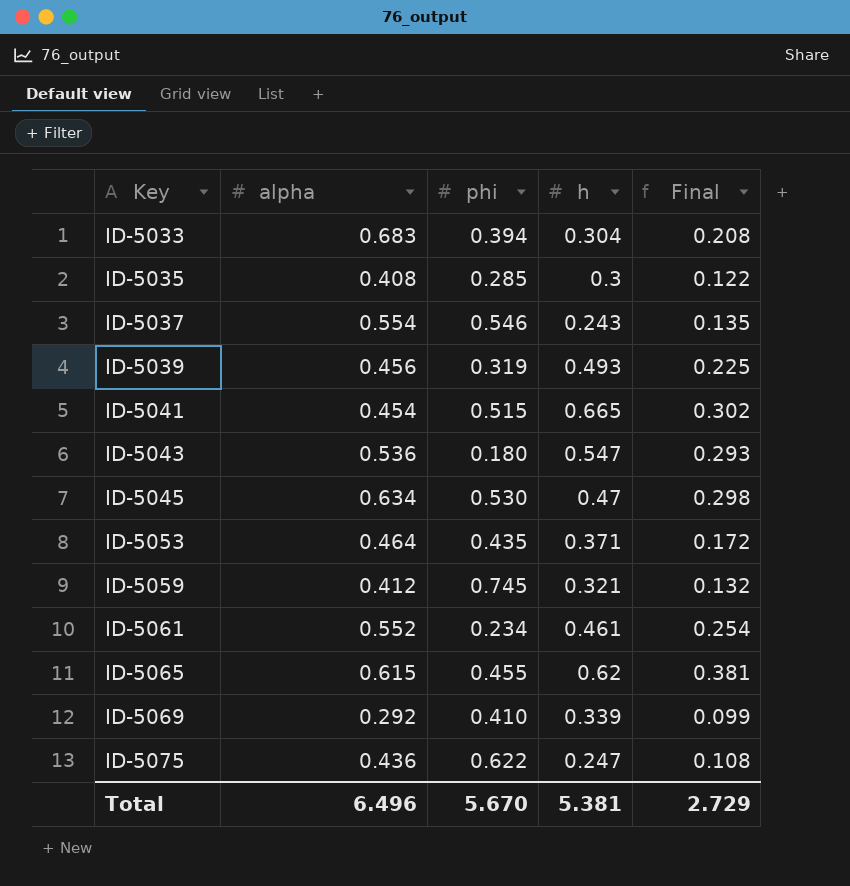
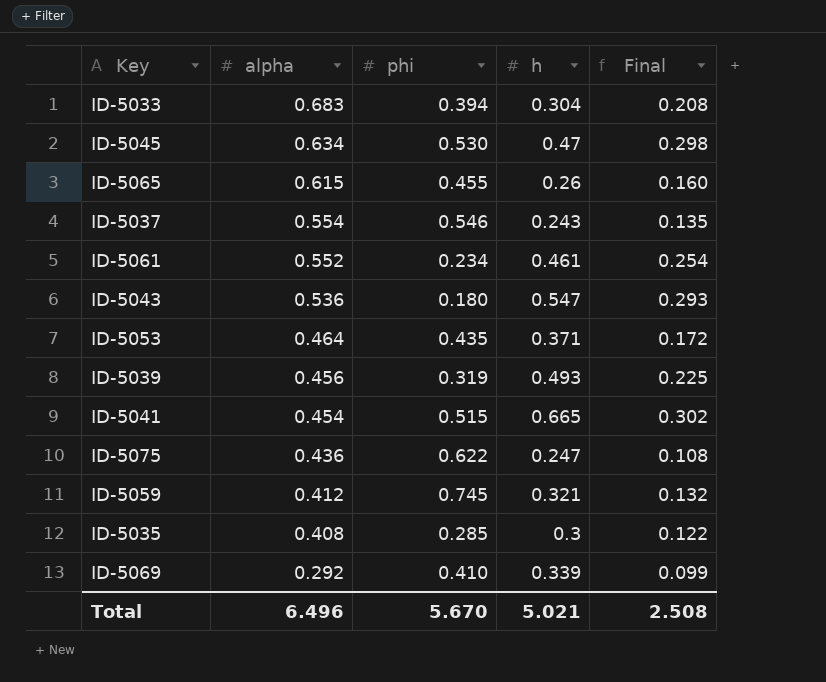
row order: Key ascending -> alpha descending
ID-5065 | h: 0.62 -> 0.26
ID-5065 | Final: 0.381 -> 0.160
Total | h: 5.381 -> 5.021
Total | Final: 2.729 -> 2.508

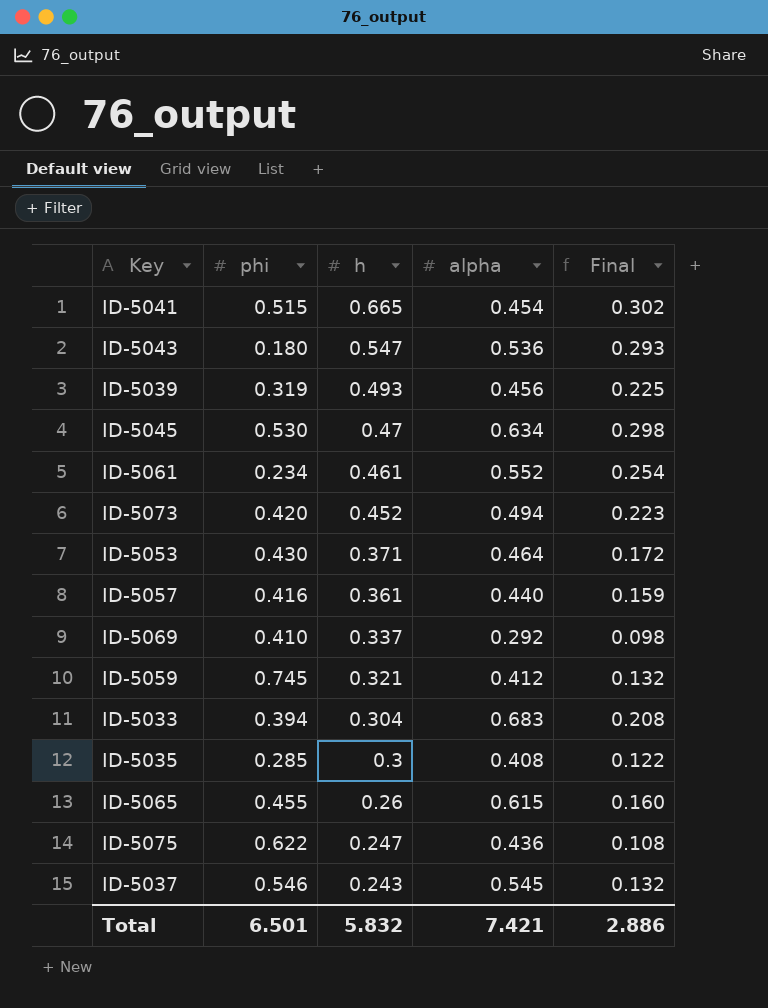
row order: alpha descending -> h descending
column alpha | position: 2 -> 4
row ID-5073: none -> 0.420 | 0.452 | 0.494 | 0.223
ID-5053 | phi: 0.435 -> 0.430
row ID-5057: none -> 0.416 | 0.361 | 0.440 | 0.159
ID-5069 | h: 0.339 -> 0.337
ID-5069 | Final: 0.099 -> 0.098
ID-5037 | alpha: 0.554 -> 0.545
ID-5037 | Final: 0.135 -> 0.132
Total | phi: 5.670 -> 6.501
Total | h: 5.021 -> 5.832
Total | alpha: 6.496 -> 7.421
Total | Final: 2.508 -> 2.886

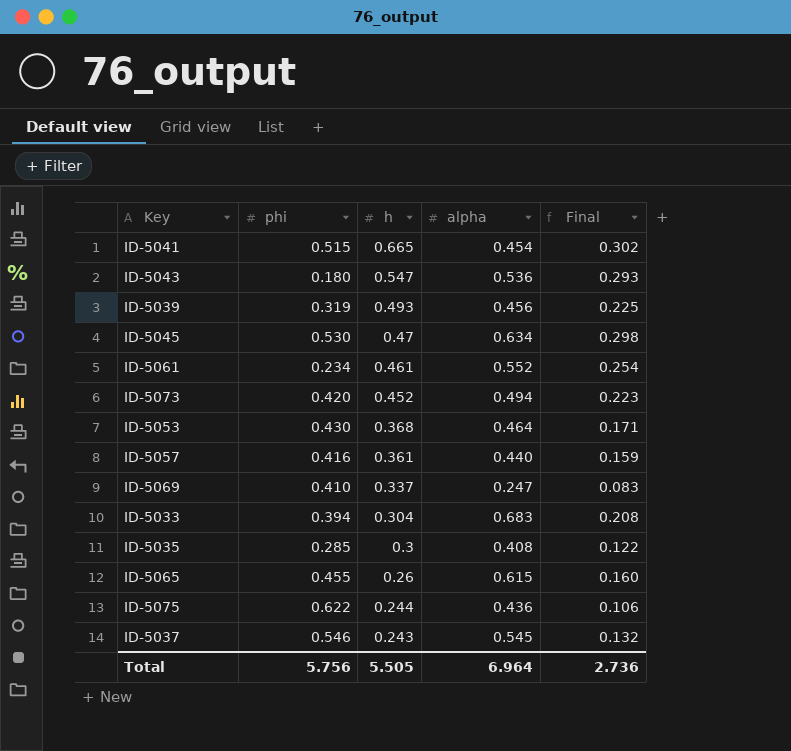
row ID-5059: 0.745 | 0.321 | 0.412 | 0.132 -> none
ID-5053 | h: 0.371 -> 0.368
ID-5053 | Final: 0.172 -> 0.171
ID-5069 | alpha: 0.292 -> 0.247
ID-5069 | Final: 0.098 -> 0.083
ID-5075 | h: 0.247 -> 0.244
ID-5075 | Final: 0.108 -> 0.106
Total | phi: 6.501 -> 5.756
Total | h: 5.832 -> 5.505
Total | alpha: 7.421 -> 6.964
Total | Final: 2.886 -> 2.736

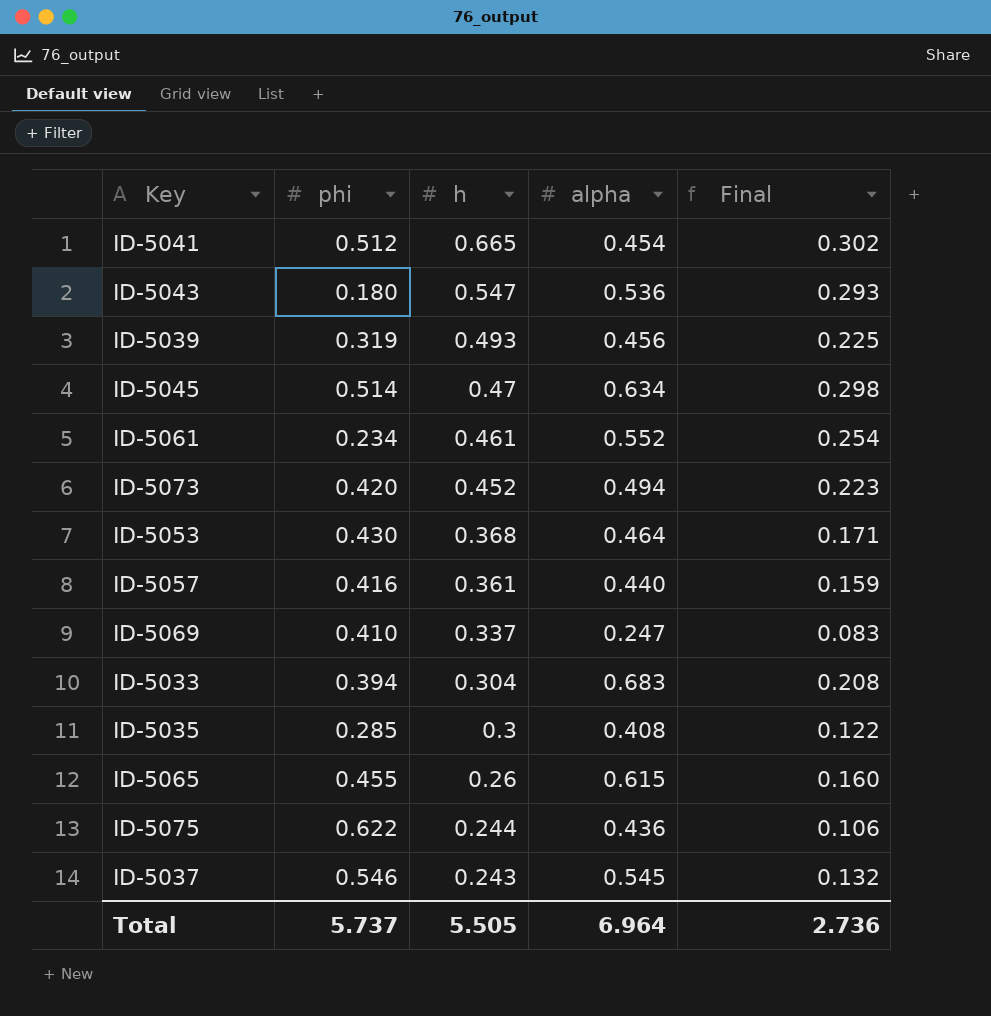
ID-5041 | phi: 0.515 -> 0.512
ID-5045 | phi: 0.530 -> 0.514
Total | phi: 5.756 -> 5.737

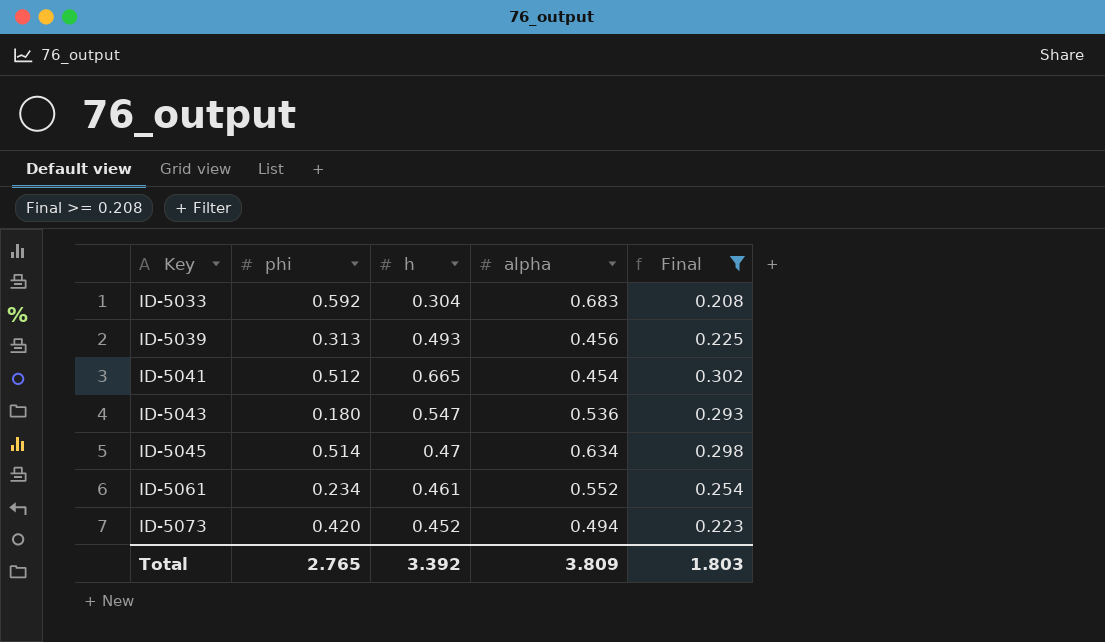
filter: none -> Final >= 0.208
row order: h descending -> Key ascending
ID-5033 | phi: 0.394 -> 0.592
ID-5039 | phi: 0.319 -> 0.313
Total | phi: 5.737 -> 2.765
Total | h: 5.505 -> 3.392
Total | alpha: 6.964 -> 3.809
Total | Final: 2.736 -> 1.803

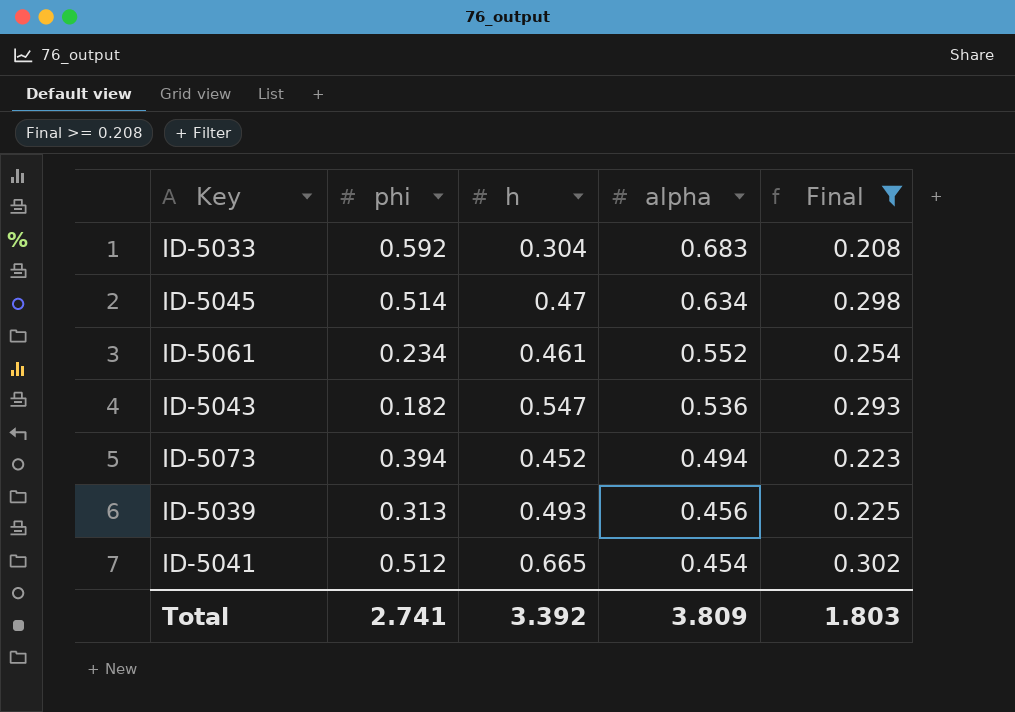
row order: Key ascending -> alpha descending
ID-5043 | phi: 0.180 -> 0.182
ID-5073 | phi: 0.420 -> 0.394
Total | phi: 2.765 -> 2.741

